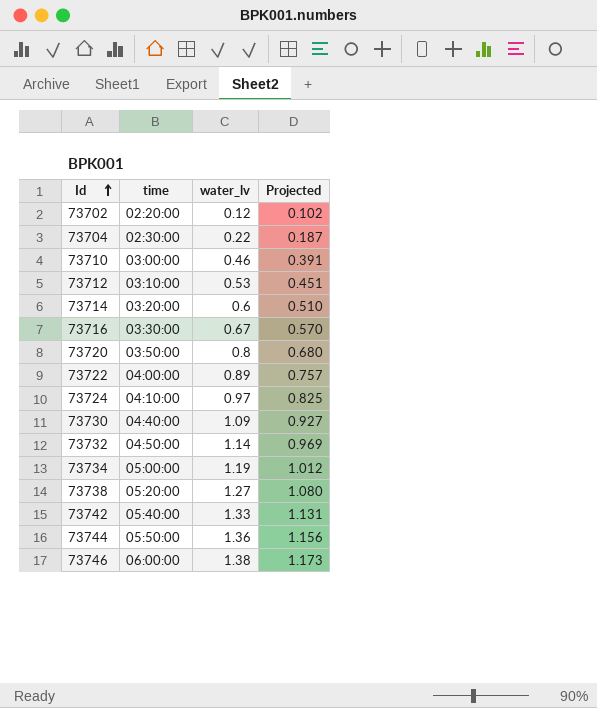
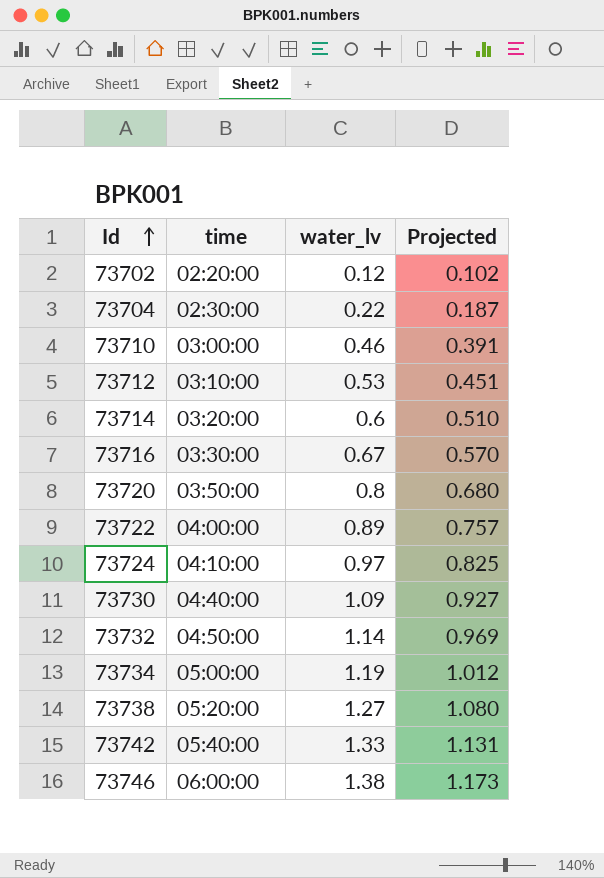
row 73744: 05:50:00 | 1.36 | 1.156 -> none

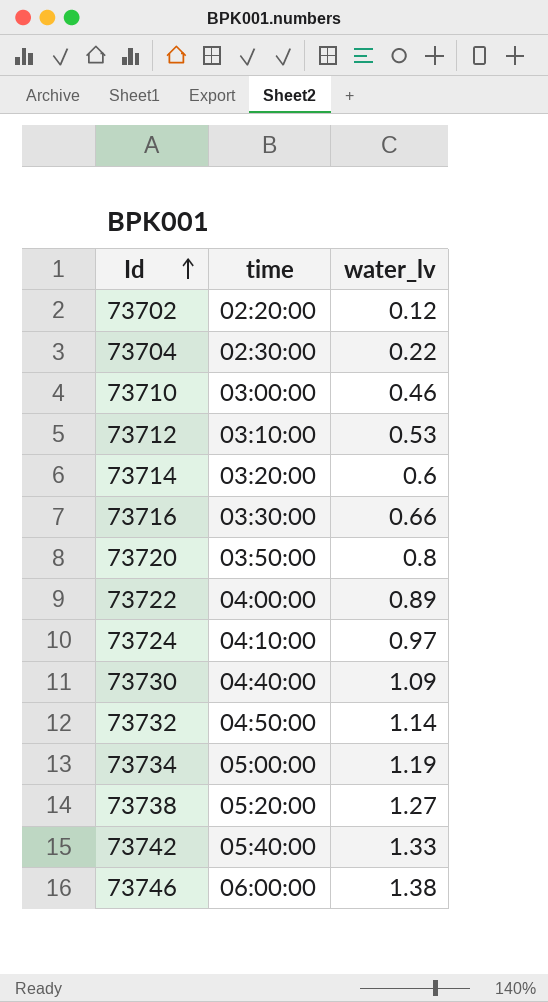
column Projected | formula: [water_lv] * 0.85 -> none
73716 | water_lv: 0.67 -> 0.66

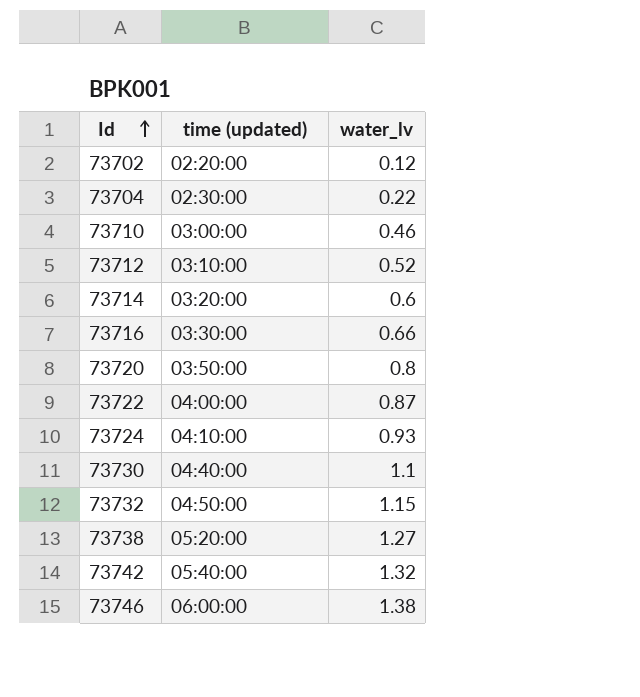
column name: time -> time (updated)
row 73734: 05:00:00 | 1.19 -> none
73712 | water_lv: 0.53 -> 0.52
73722 | water_lv: 0.89 -> 0.87
73724 | water_lv: 0.97 -> 0.93
73730 | water_lv: 1.09 -> 1.1
73732 | water_lv: 1.14 -> 1.15
73742 | water_lv: 1.33 -> 1.32

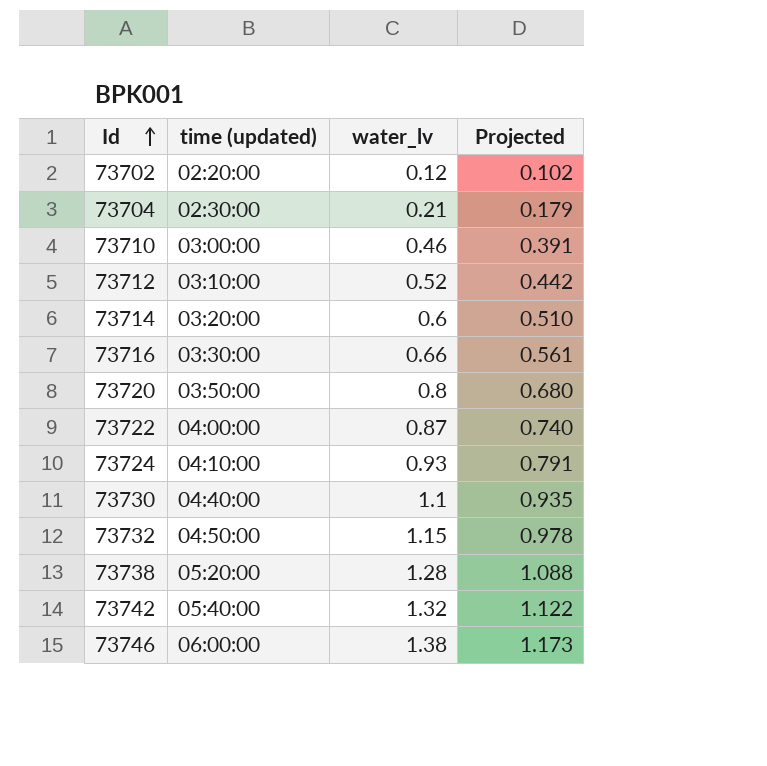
column Projected | formula: none -> [water_lv] * 0.85
73704 | water_lv: 0.22 -> 0.21
73738 | water_lv: 1.27 -> 1.28

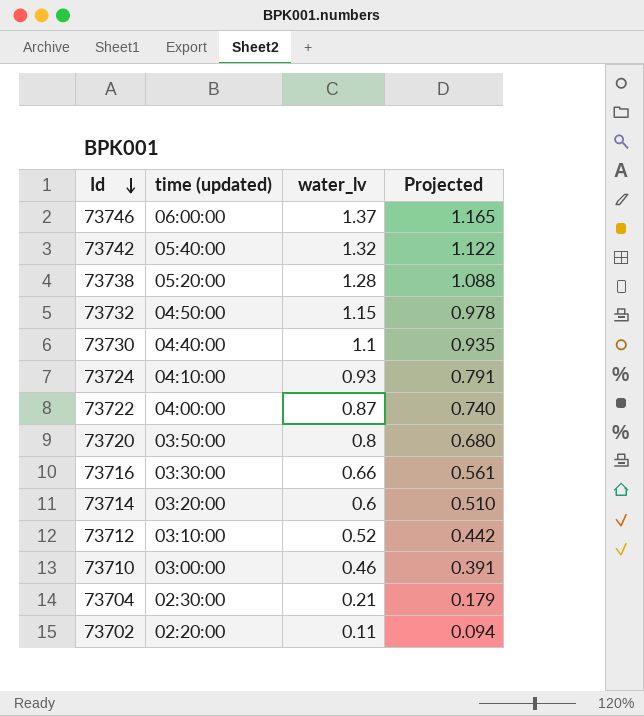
row order: Id ascending -> Id descending
73746 | water_lv: 1.38 -> 1.37
73746 | Projected: 1.173 -> 1.165
73702 | water_lv: 0.12 -> 0.11
73702 | Projected: 0.102 -> 0.094

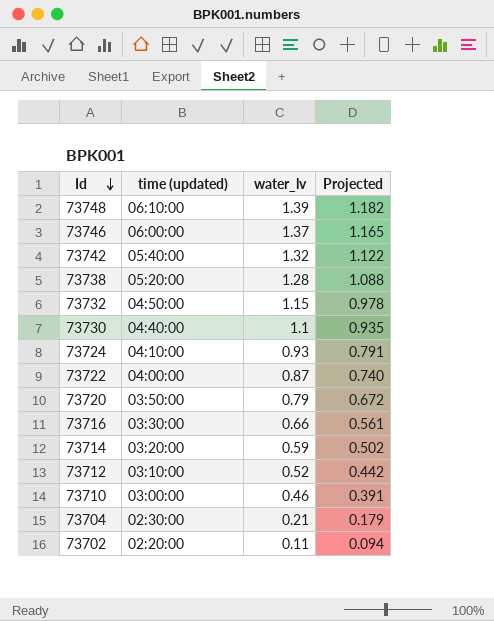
row 73748: none -> 06:10:00 | 1.39 | 1.182
73720 | water_lv: 0.8 -> 0.79
73720 | Projected: 0.680 -> 0.672
73714 | water_lv: 0.6 -> 0.59
73714 | Projected: 0.510 -> 0.502

